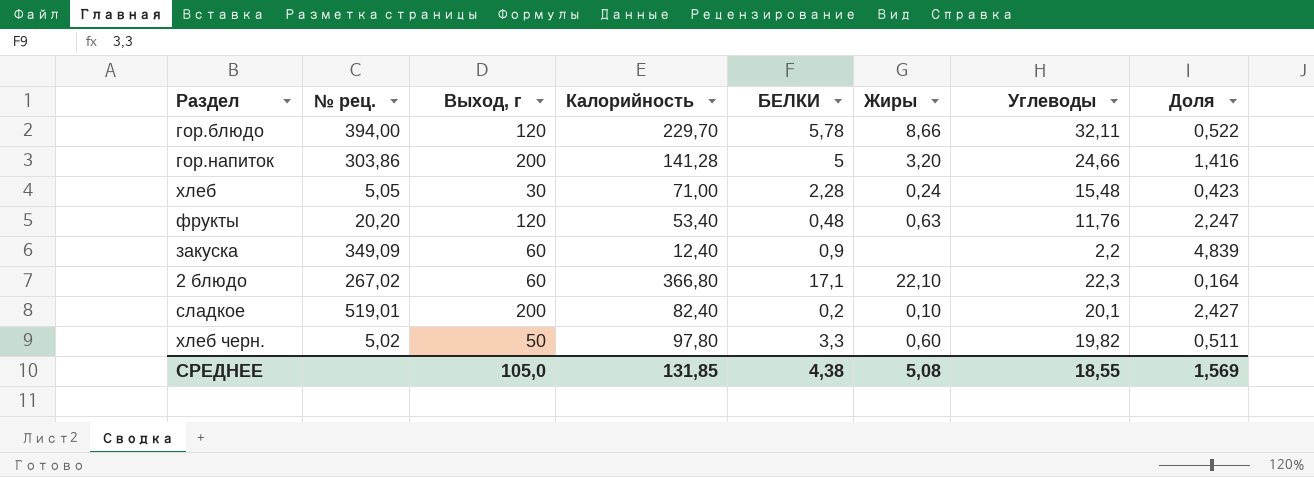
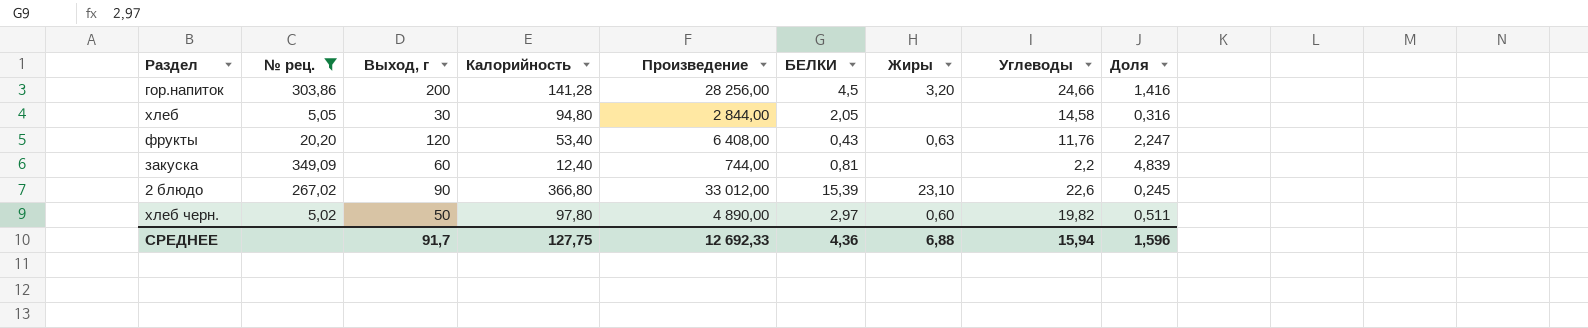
filter: none -> № рец. <= 349,09
column Произведение | formula: none -> [Выход, г] * [Калорийность]
гор.напиток | БЕЛКИ: 5 -> 4,5
хлеб | Калорийность: 71,00 -> 94,80
хлеб | БЕЛКИ: 2,28 -> 2,05
хлеб | Жиры: 0,24 -> none
хлеб | Углеводы: 15,48 -> 14,58
хлеб | Доля: 0,423 -> 0,316
фрукты | БЕЛКИ: 0,48 -> 0,43
закуска | БЕЛКИ: 0,9 -> 0,81
2 блюдо | Выход, г: 60 -> 90
2 блюдо | БЕЛКИ: 17,1 -> 15,39
2 блюдо | Жиры: 22,10 -> 23,10
2 блюдо | Углеводы: 22,3 -> 22,6
2 блюдо | Доля: 0,164 -> 0,245
хлеб черн. | БЕЛКИ: 3,3 -> 2,97
СРЕДНЕЕ | Выход, г: 105,0 -> 91,7
СРЕДНЕЕ | Калорийность: 131,85 -> 127,75
СРЕДНЕЕ | БЕЛКИ: 4,38 -> 4,36
СРЕДНЕЕ | Жиры: 5,08 -> 6,88
СРЕДНЕЕ | Углеводы: 18,55 -> 15,94
СРЕДНЕЕ | Доля: 1,569 -> 1,596

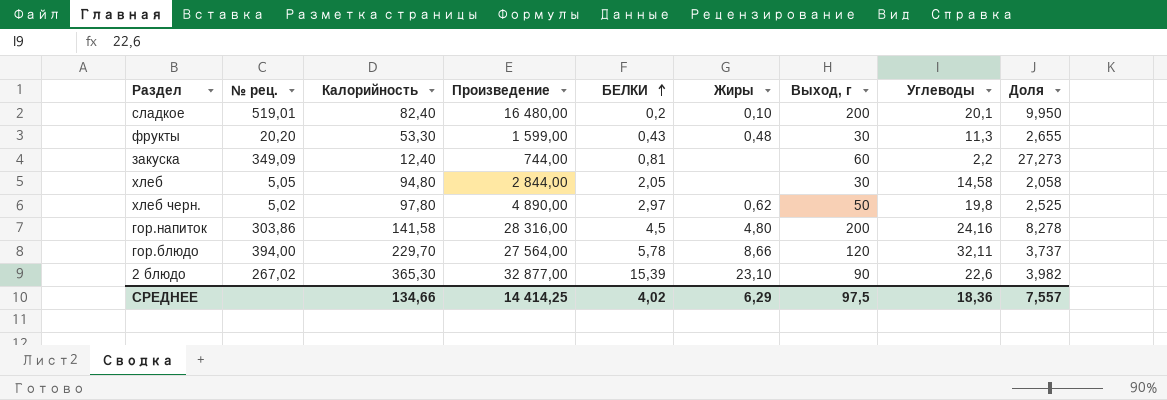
filter: № рец. <= 349,09 -> none
row order: none -> БЕЛКИ ascending
column Выход, г | position: 3 -> 7
column Доля | formula: [Выход, г] / [Калорийность] -> [Выход, г] / [Углеводы]
фрукты | Калорийность: 53,40 -> 53,30
фрукты | Произведение: 6 408,00 -> 1 599,00
фрукты | Жиры: 0,63 -> 0,48
фрукты | Выход, г: 120 -> 30
фрукты | Углеводы: 11,76 -> 11,3
хлеб черн. | Жиры: 0,60 -> 0,62
хлеб черн. | Углеводы: 19,82 -> 19,8
гор.напиток | Калорийность: 141,28 -> 141,58
гор.напиток | Произведение: 28 256,00 -> 28 316,00
гор.напиток | Жиры: 3,20 -> 4,80
гор.напиток | Углеводы: 24,66 -> 24,16
2 блюдо | Калорийность: 366,80 -> 365,30
2 блюдо | Произведение: 33 012,00 -> 32 877,00
СРЕДНЕЕ | Калорийность: 127,75 -> 134,66
СРЕДНЕЕ | Произведение: 12 692,33 -> 14 414,25
СРЕДНЕЕ | БЕЛКИ: 4,36 -> 4,02
СРЕДНЕЕ | Жиры: 6,88 -> 6,29
СРЕДНЕЕ | Выход, г: 91,7 -> 97,5
СРЕДНЕЕ | Углеводы: 15,94 -> 18,36
СРЕДНЕЕ | Доля: 1,596 -> 7,557

